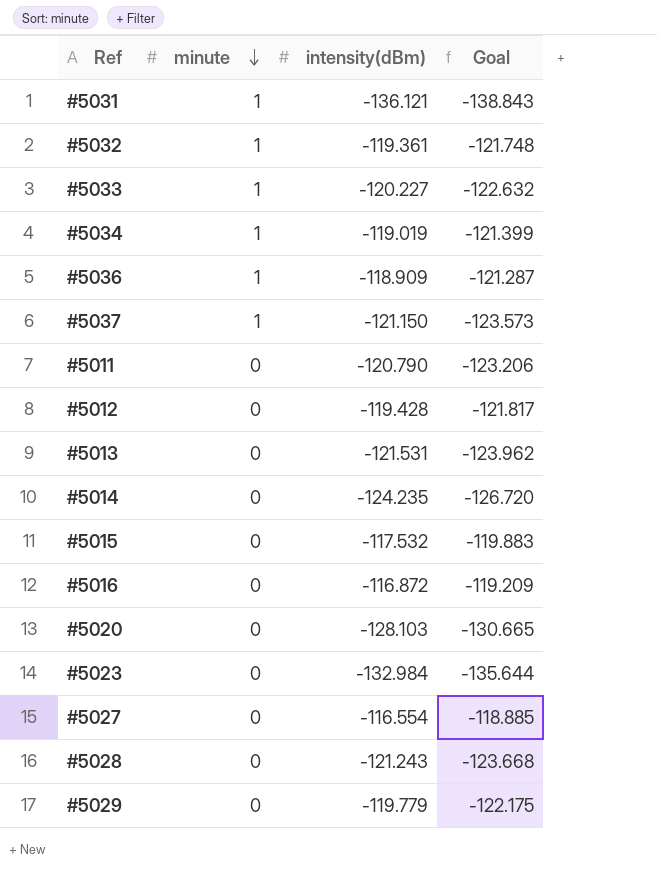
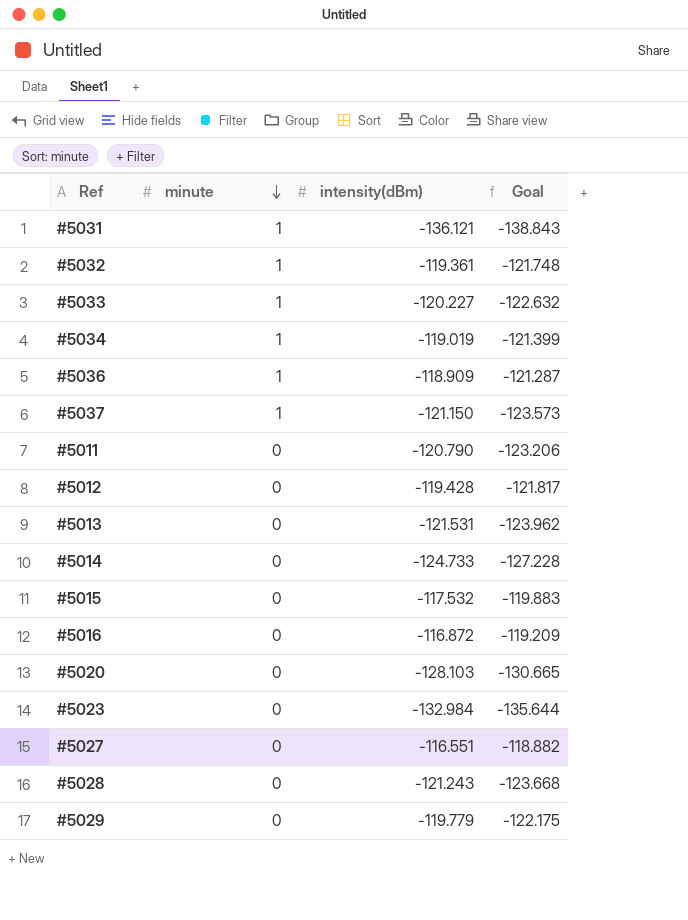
#5014 | intensity(dBm): -124.235 -> -124.733
#5014 | Goal: -126.720 -> -127.228
#5027 | intensity(dBm): -116.554 -> -116.551
#5027 | Goal: -118.885 -> -118.882

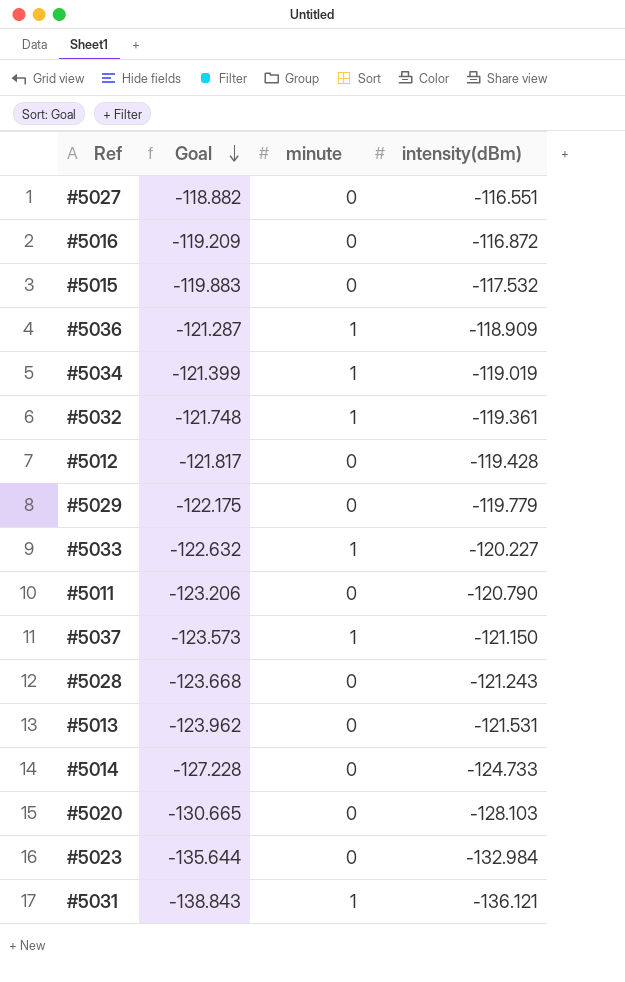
row order: minute descending -> Goal descending
column Goal | position: 4 -> 2

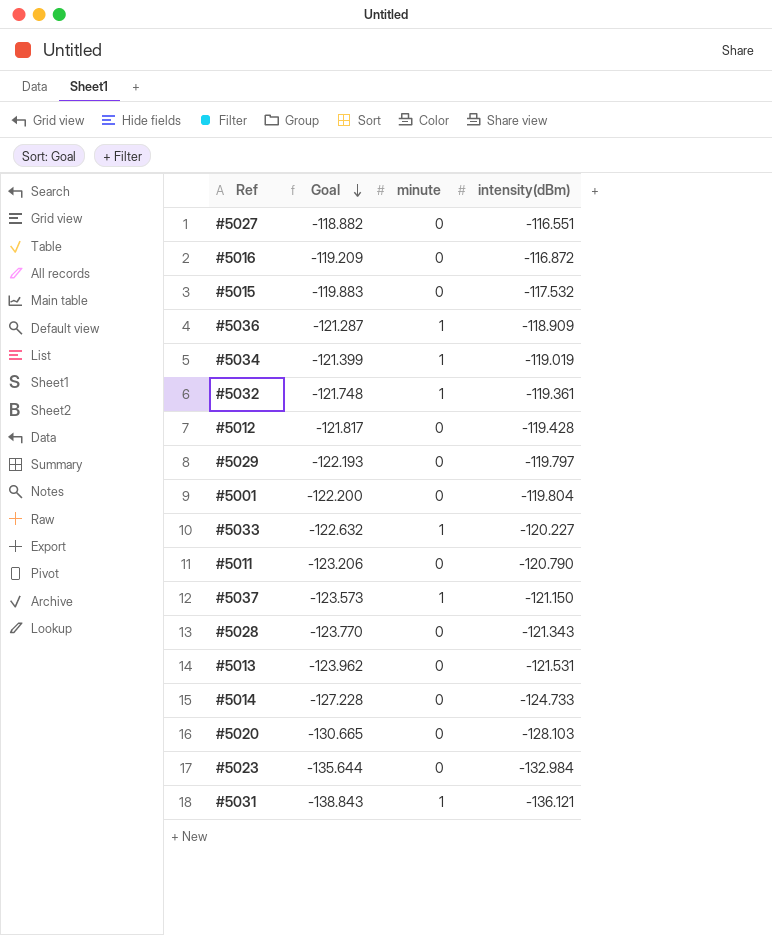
#5029 | Goal: -122.175 -> -122.193
#5029 | intensity(dBm): -119.779 -> -119.797
row #5001: none -> -122.200 | 0 | -119.804
#5028 | Goal: -123.668 -> -123.770
#5028 | intensity(dBm): -121.243 -> -121.343

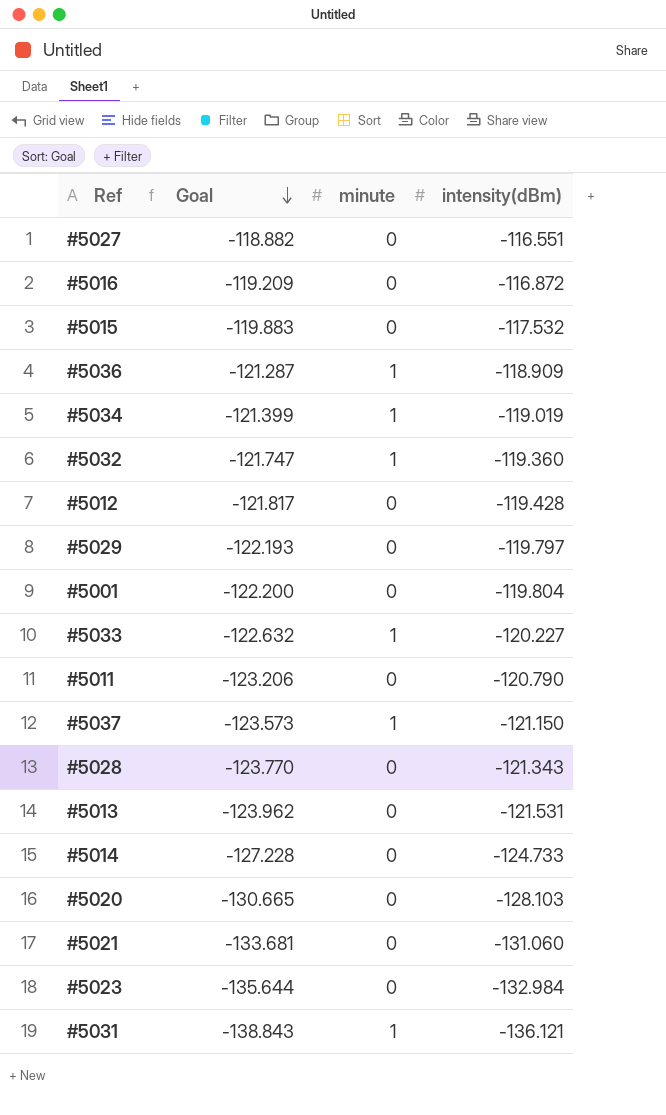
#5032 | Goal: -121.748 -> -121.747
#5032 | intensity(dBm): -119.361 -> -119.360
row #5021: none -> -133.681 | 0 | -131.060

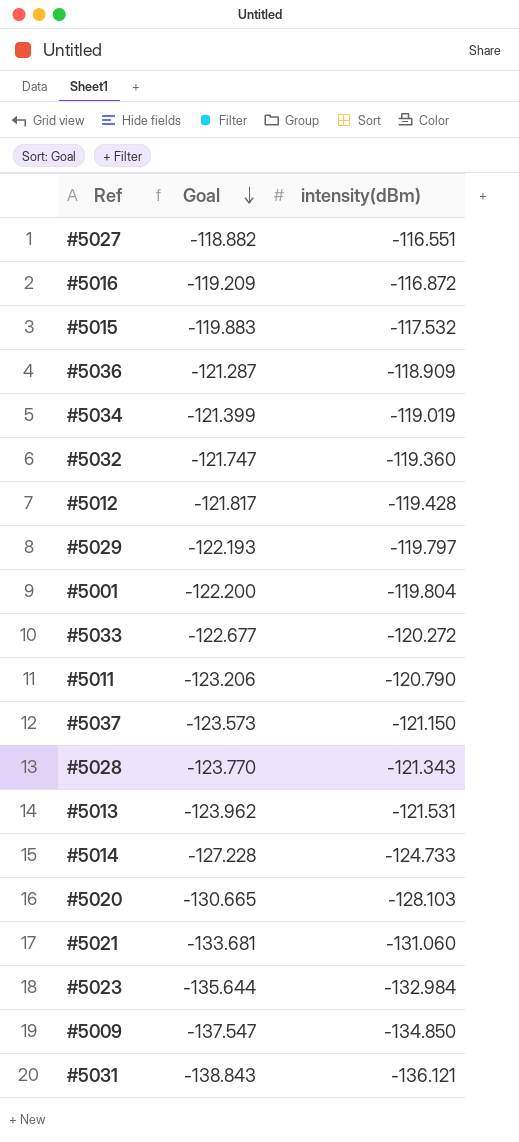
column minute | position: 3 -> none
#5033 | Goal: -122.632 -> -122.677
#5033 | intensity(dBm): -120.227 -> -120.272
row #5009: none -> -137.547 | -134.850

